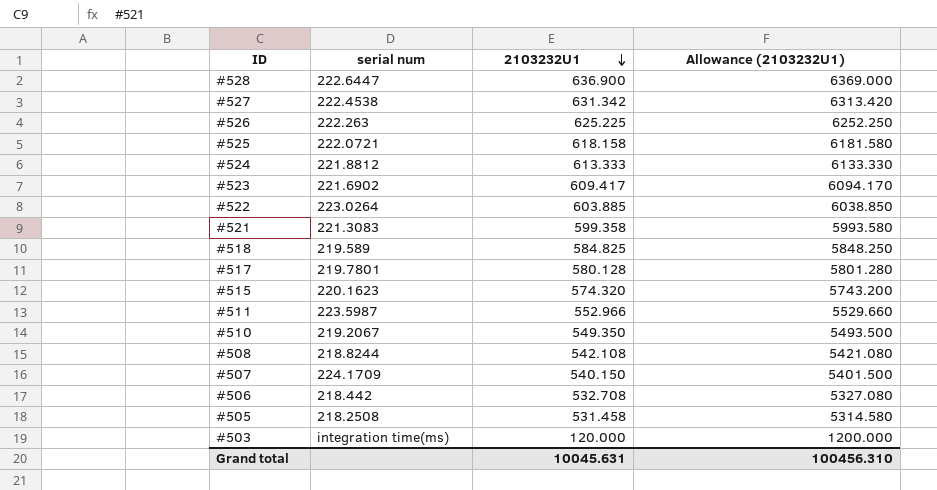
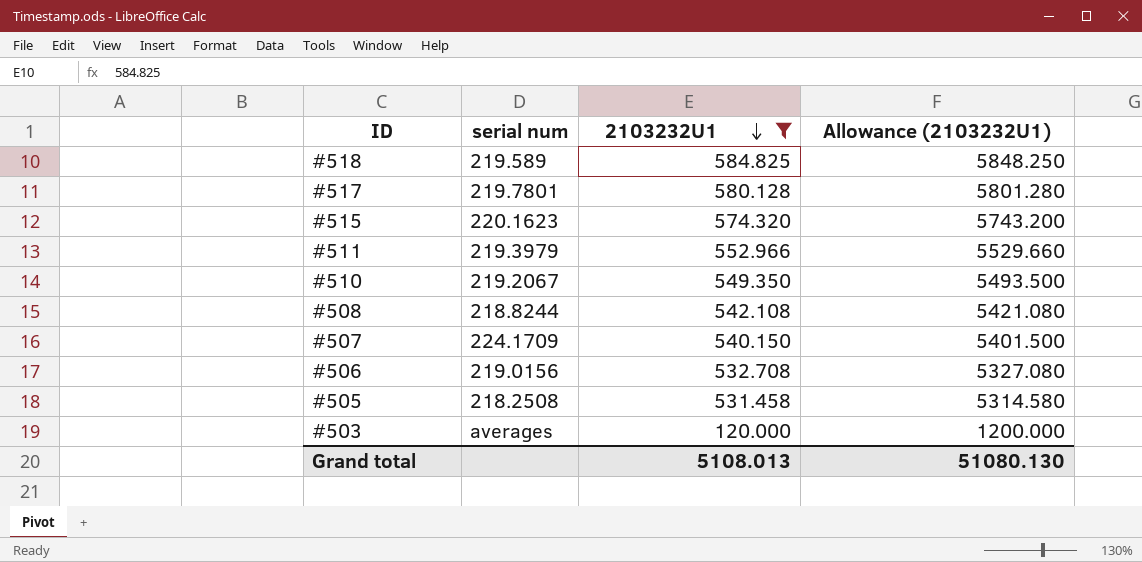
filter: none -> 2103232U1 <= 584.825
#511 | serial num: 223.5987 -> 219.3979
#506 | serial num: 218.442 -> 219.0156
#503 | serial num: integration time(ms) -> averages
Grand total | 2103232U1: 10045.631 -> 5108.013
Grand total | Allowance (2103232U1): 100456.310 -> 51080.130

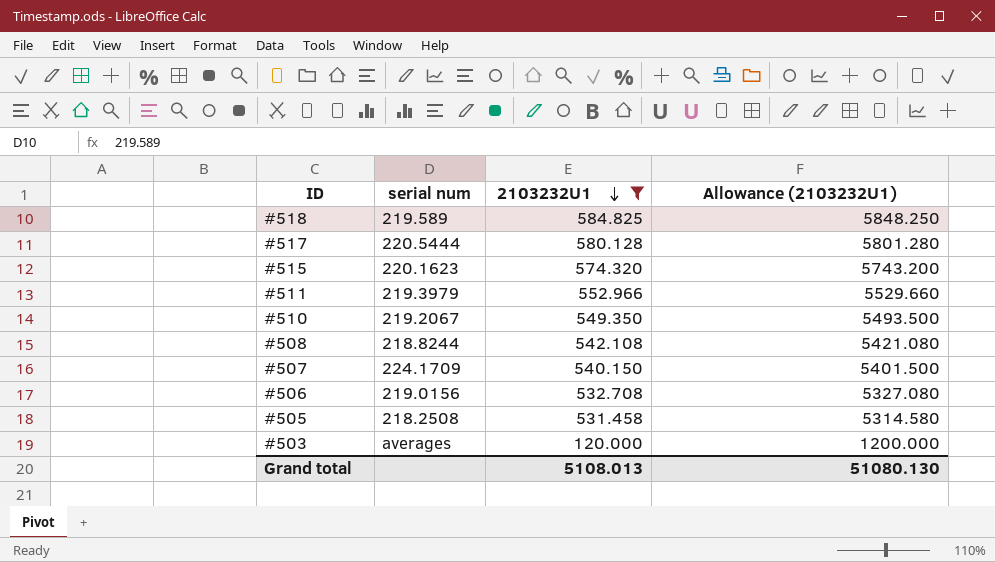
#517 | serial num: 219.7801 -> 220.5444

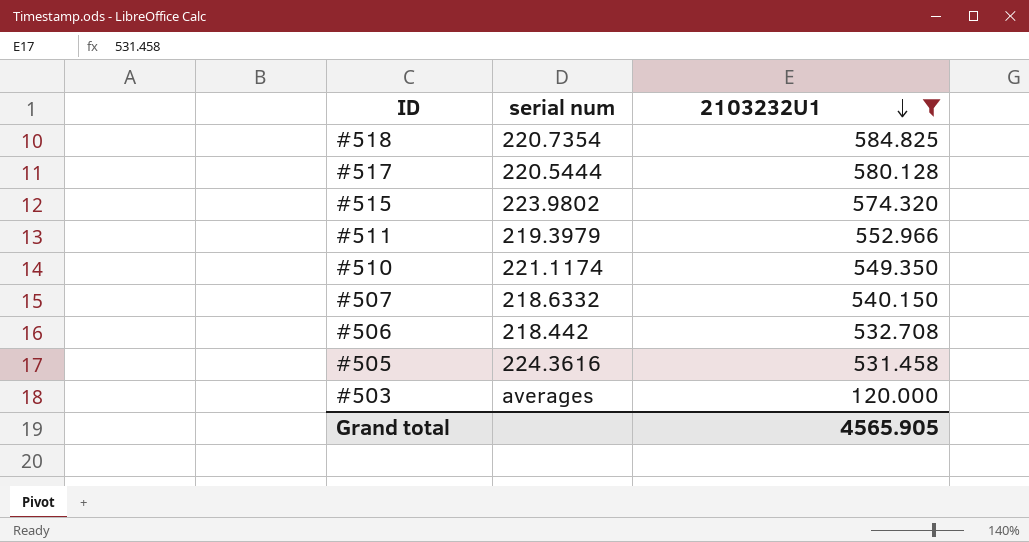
column Allowance (2103232U1) | formula: [2103232U1] * 10 -> none
row #508: 218.8244 | 542.108 | 5421.080 -> none
#518 | serial num: 219.589 -> 220.7354
#515 | serial num: 220.1623 -> 223.9802
#510 | serial num: 219.2067 -> 221.1174
#507 | serial num: 224.1709 -> 218.6332
#506 | serial num: 219.0156 -> 218.442
#505 | serial num: 218.2508 -> 224.3616
Grand total | 2103232U1: 5108.013 -> 4565.905

